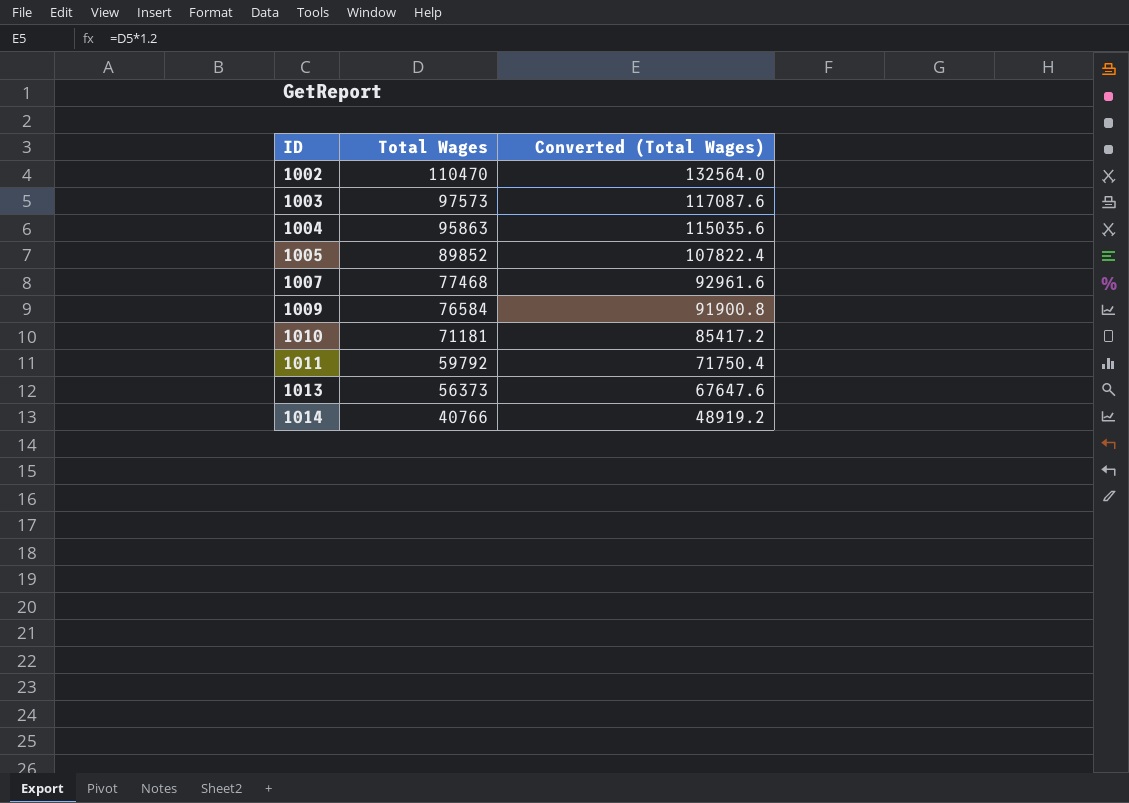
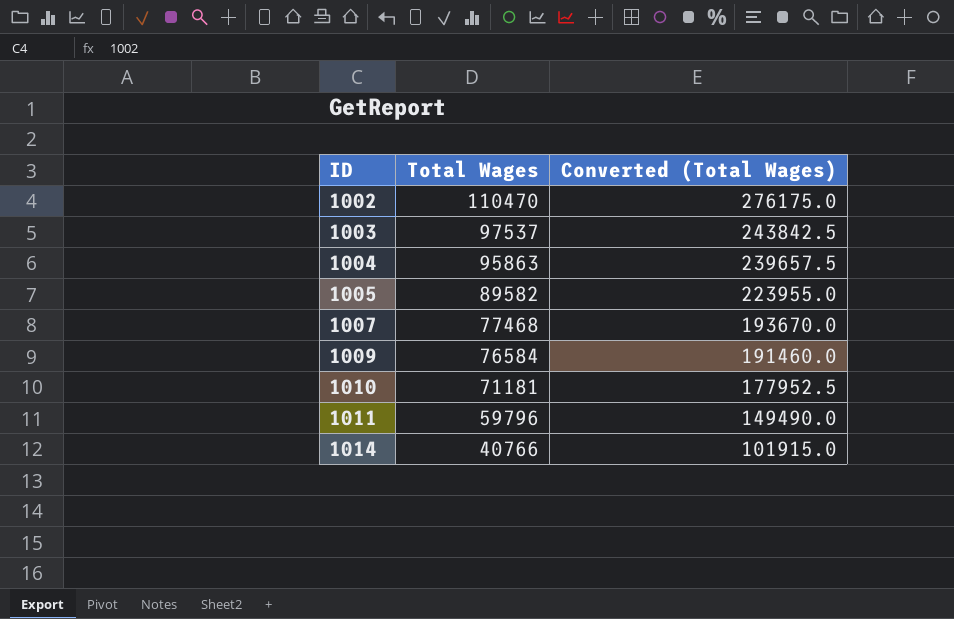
column Converted (Total Wages) | formula: [Total Wages] * 1.2 -> [Total Wages] * 2.5
row 1013: 56373 | 67647.6 -> none
1003 | Total Wages: 97573 -> 97537
1005 | Total Wages: 89852 -> 89582
1011 | Total Wages: 59792 -> 59796

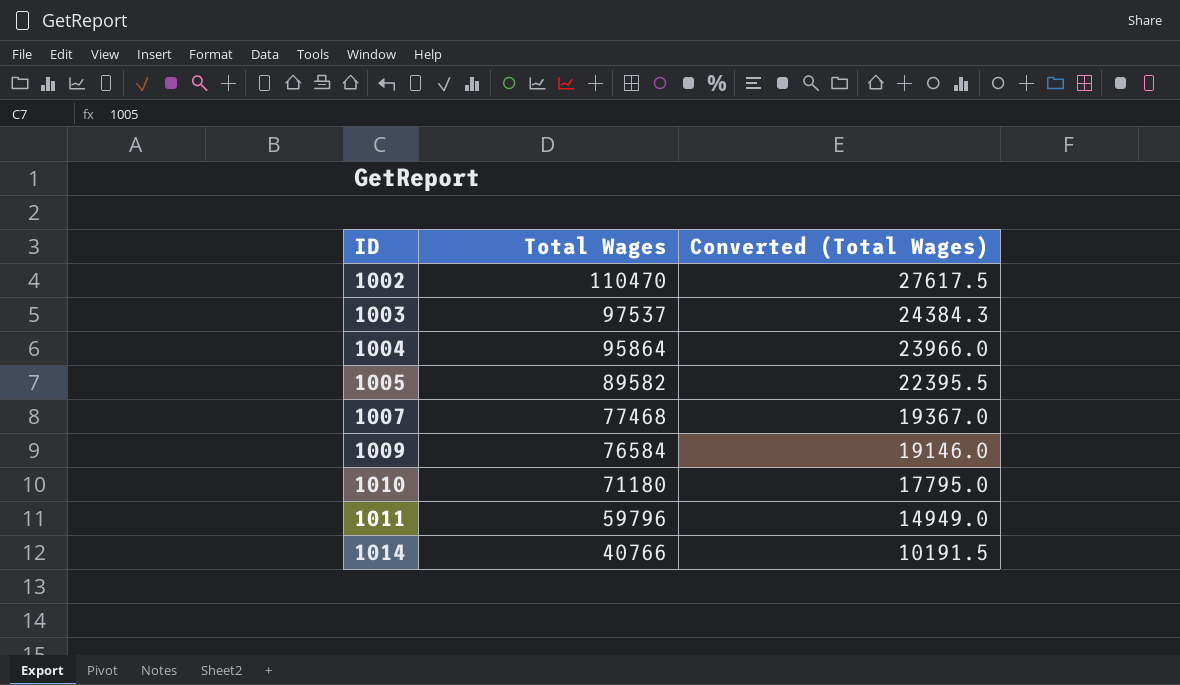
column Converted (Total Wages) | formula: [Total Wages] * 2.5 -> [Total Wages] * 0.25
1004 | Total Wages: 95863 -> 95864
1010 | Total Wages: 71181 -> 71180

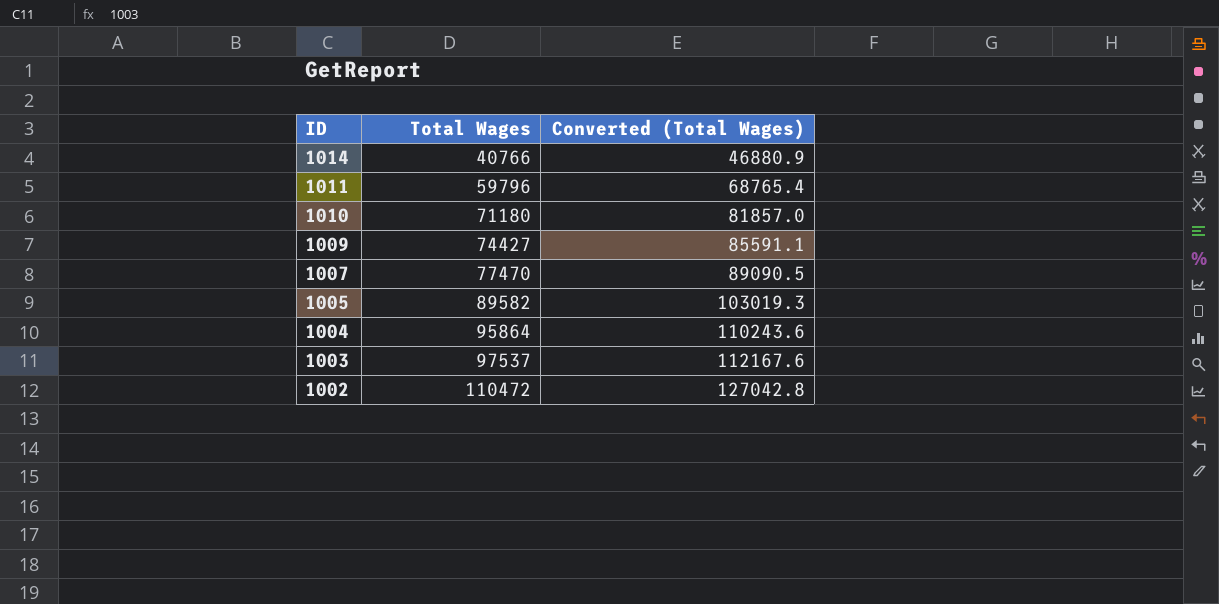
row order: ID ascending -> ID descending
column Converted (Total Wages) | formula: [Total Wages] * 0.25 -> [Total Wages] * 1.15
1009 | Total Wages: 76584 -> 74427
1007 | Total Wages: 77468 -> 77470
1002 | Total Wages: 110470 -> 110472

